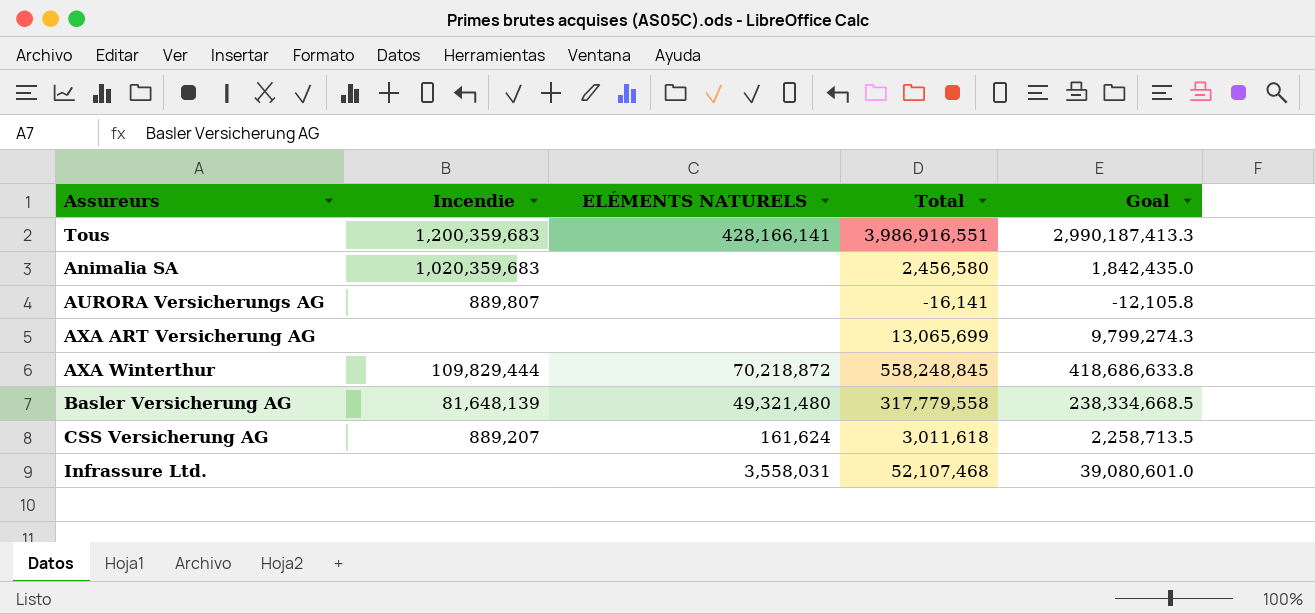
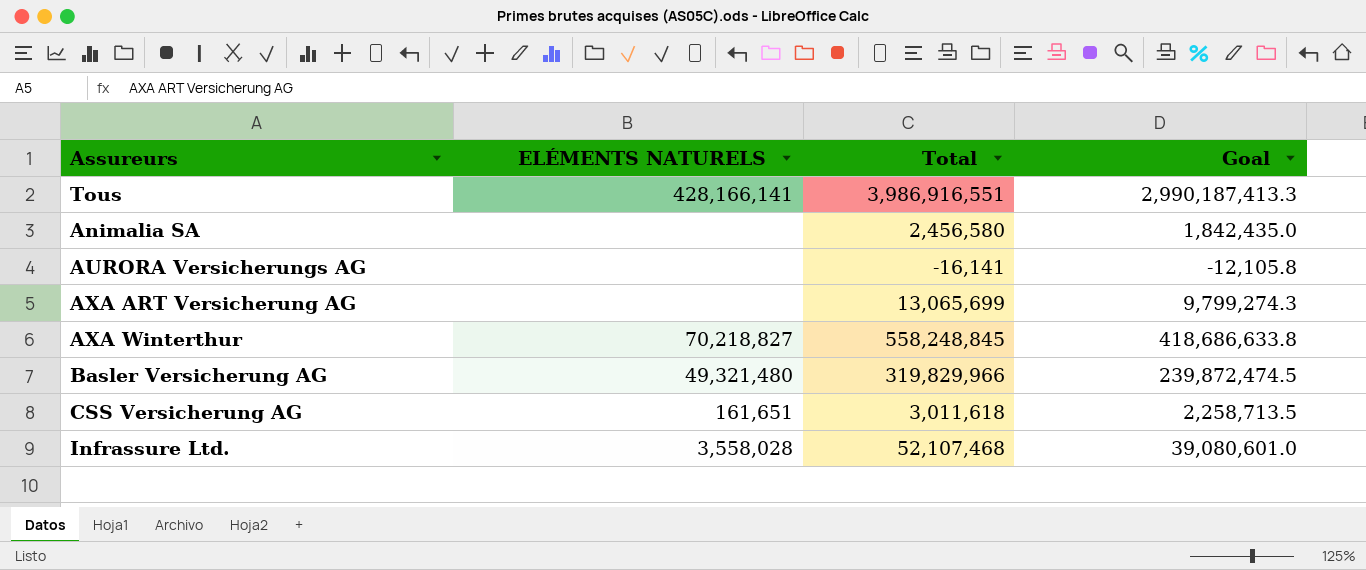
column Incendie | position: 2 -> none
AXA Winterthur | ELÉMENTS NATURELS: 70,218,872 -> 70,218,827
Basler Versicherung AG | Total: 317,779,558 -> 319,829,966
Basler Versicherung AG | Goal: 238,334,668.5 -> 239,872,474.5
CSS Versicherung AG | ELÉMENTS NATURELS: 161,624 -> 161,651
Infrassure Ltd. | ELÉMENTS NATURELS: 3,558,031 -> 3,558,028

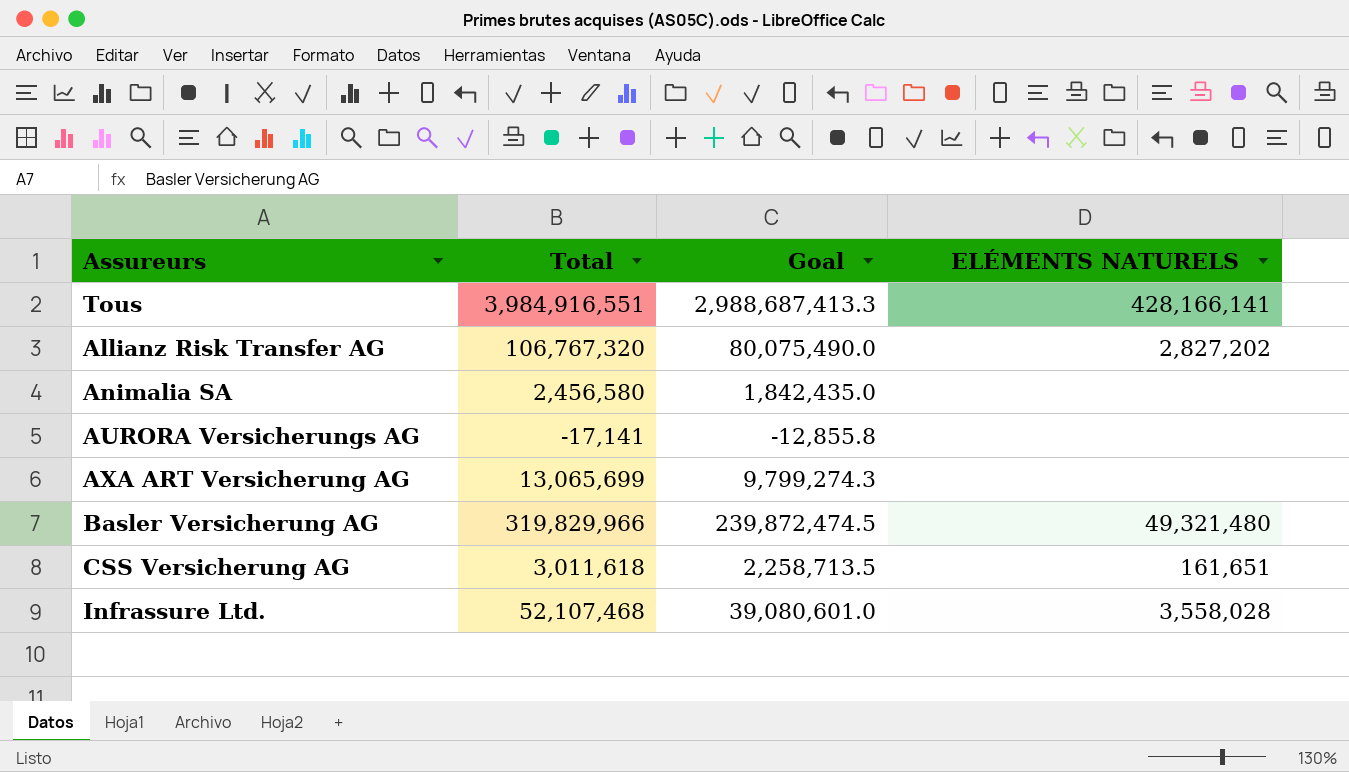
column ELÉMENTS NATURELS | position: 2 -> 4
row AXA Winterthur: 70,218,827 | 558,248,845 | 418,686,633.8 -> none
Tous | Total: 3,986,916,551 -> 3,984,916,551
Tous | Goal: 2,990,187,413.3 -> 2,988,687,413.3
row Allianz Risk Transfer AG: none -> 106,767,320 | 80,075,490.0 | 2,827,202
AURORA Versicherungs AG | Total: -16,141 -> -17,141
AURORA Versicherungs AG | Goal: -12,105.8 -> -12,855.8

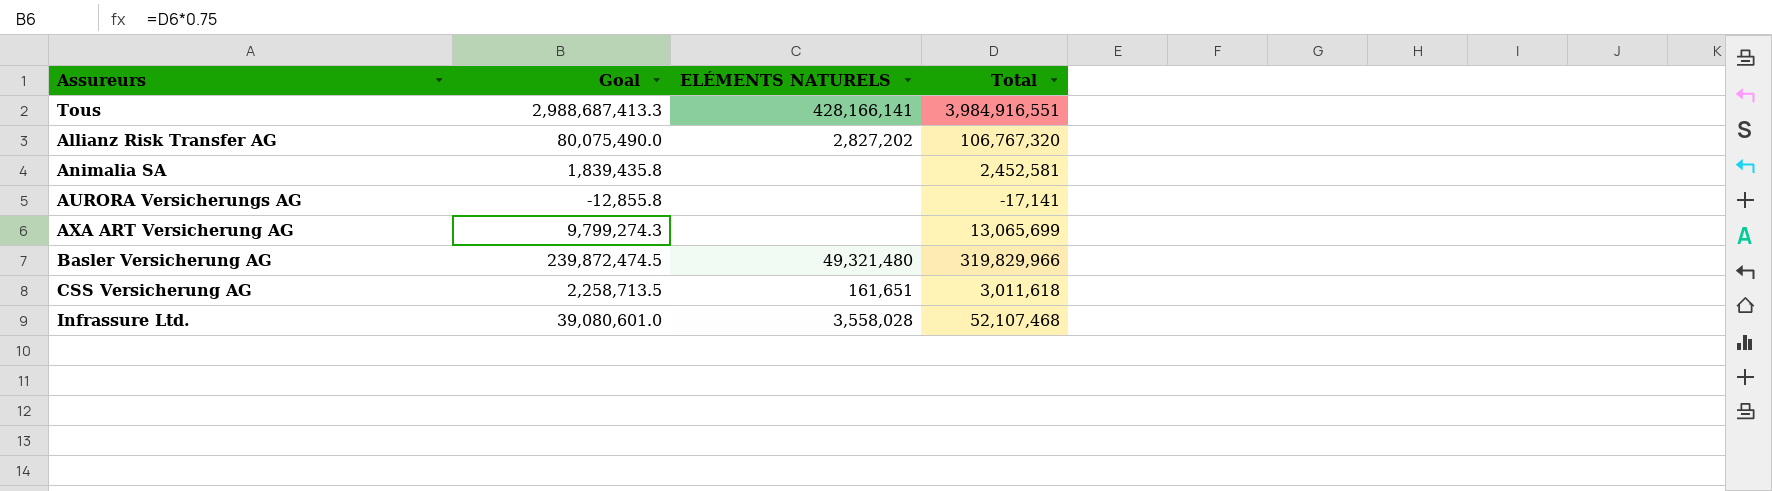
column Total | position: 2 -> 4
Animalia SA | Goal: 1,842,435.0 -> 1,839,435.8
Animalia SA | Total: 2,456,580 -> 2,452,581

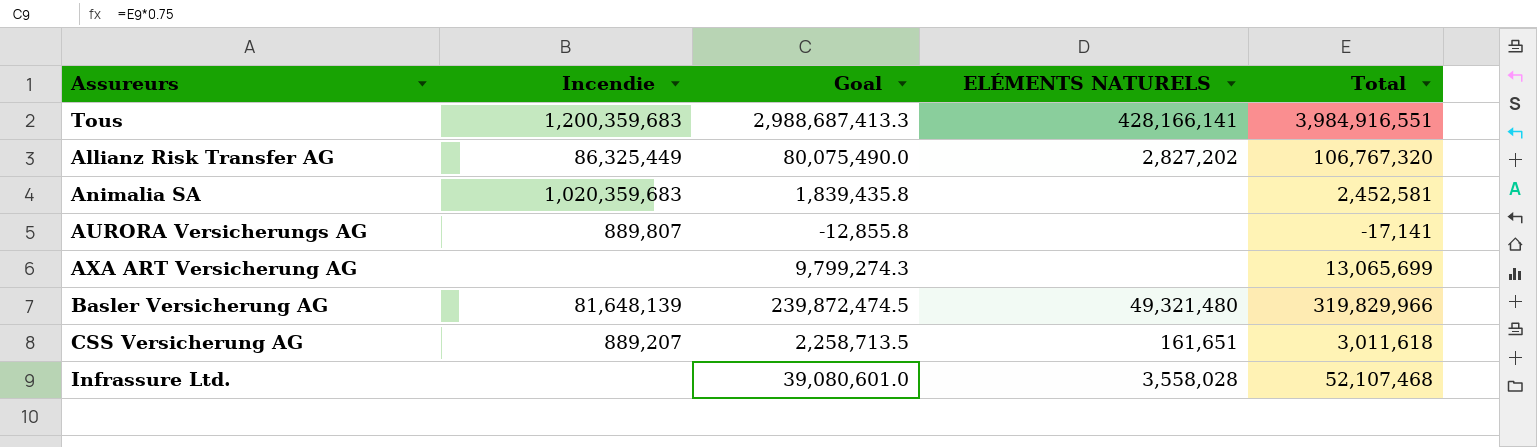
column Incendie | position: none -> 2

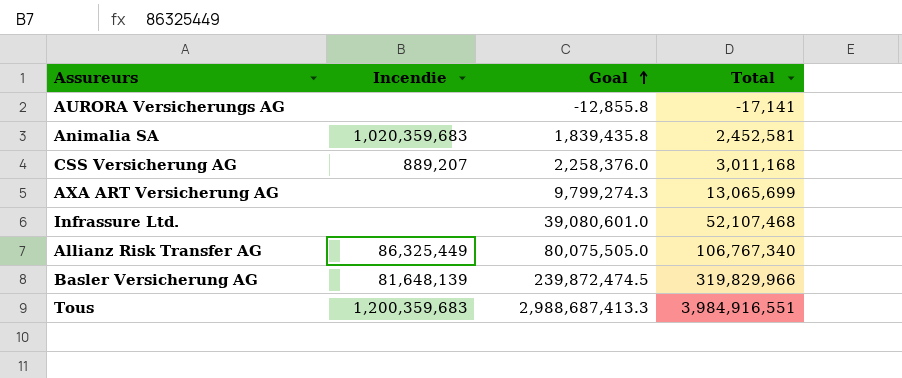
row order: none -> Goal ascending
column ELÉMENTS NATURELS | position: 4 -> none
AURORA Versicherungs AG | Incendie: 889,807 -> none
CSS Versicherung AG | Goal: 2,258,713.5 -> 2,258,376.0
CSS Versicherung AG | Total: 3,011,618 -> 3,011,168
Allianz Risk Transfer AG | Goal: 80,075,490.0 -> 80,075,505.0
Allianz Risk Transfer AG | Total: 106,767,320 -> 106,767,340

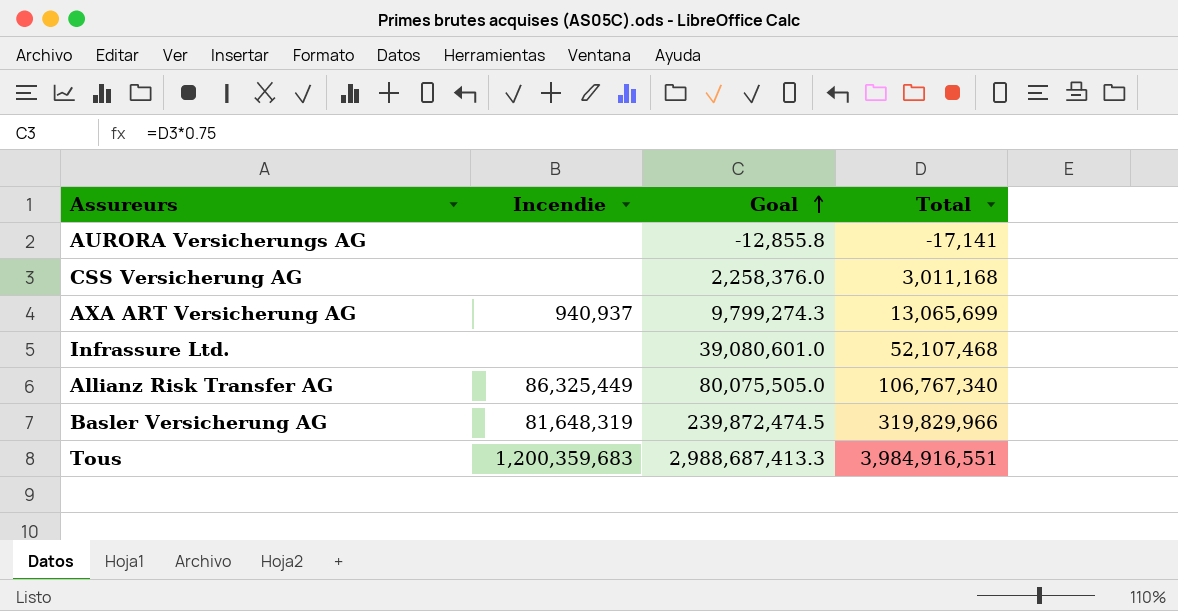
row Animalia SA: 1,020,359,683 | 1,839,435.8 | 2,452,581 -> none
CSS Versicherung AG | Incendie: 889,207 -> none
AXA ART Versicherung AG | Incendie: none -> 940,937
Basler Versicherung AG | Incendie: 81,648,139 -> 81,648,319

